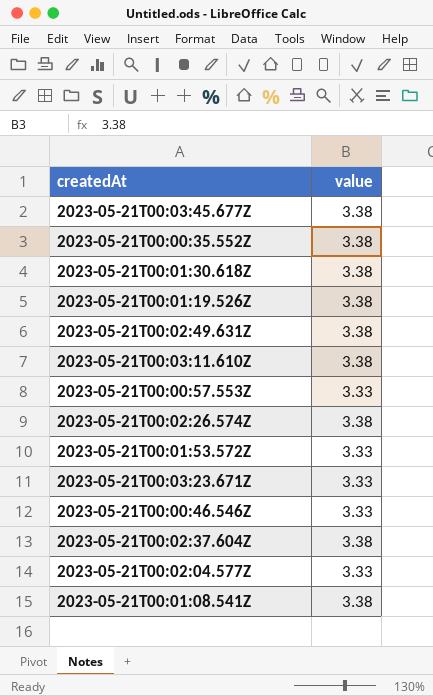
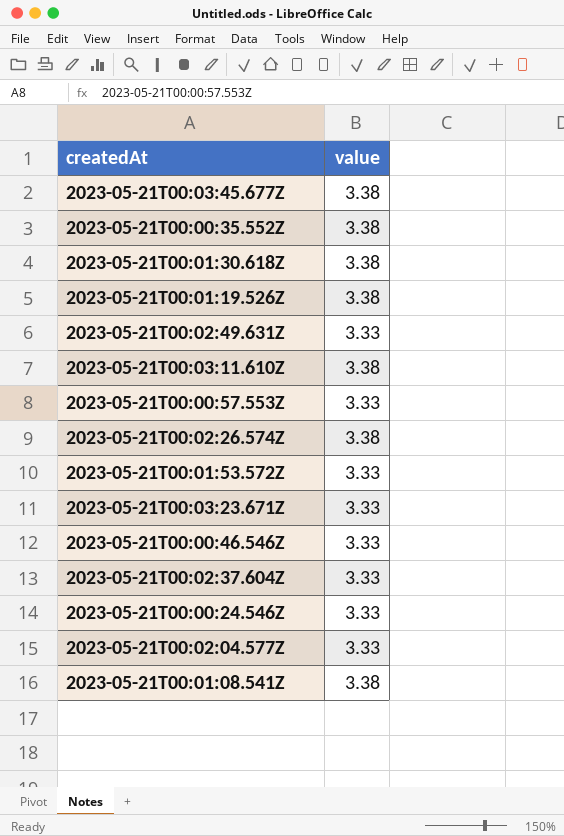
2023-05-21T00:02:49.631Z | value: 3.38 -> 3.33
2023-05-21T00:02:37.604Z | value: 3.38 -> 3.33
row 2023-05-21T00:00:24.546Z: none -> 3.33

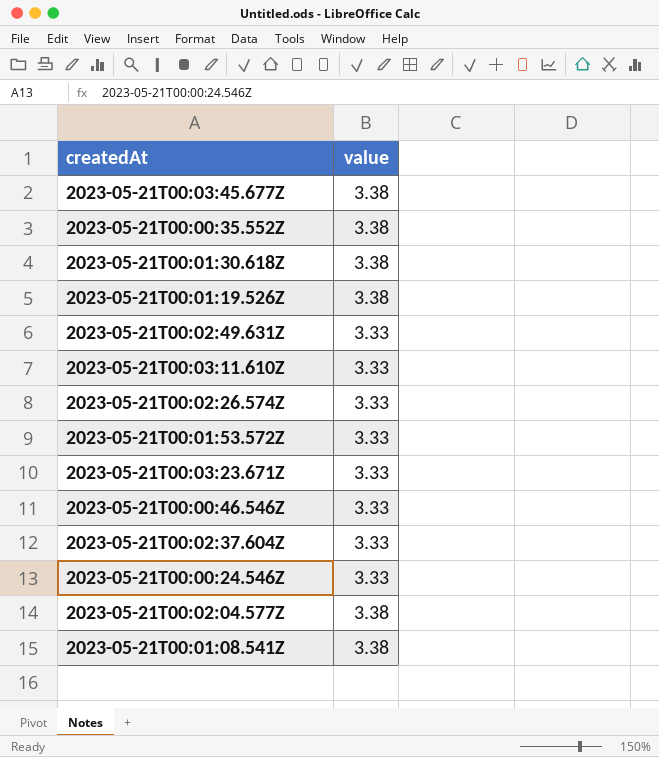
row 2023-05-21T00:00:57.553Z: 3.33 -> none
2023-05-21T00:03:11.610Z | value: 3.38 -> 3.33
2023-05-21T00:02:26.574Z | value: 3.38 -> 3.33
2023-05-21T00:02:04.577Z | value: 3.33 -> 3.38

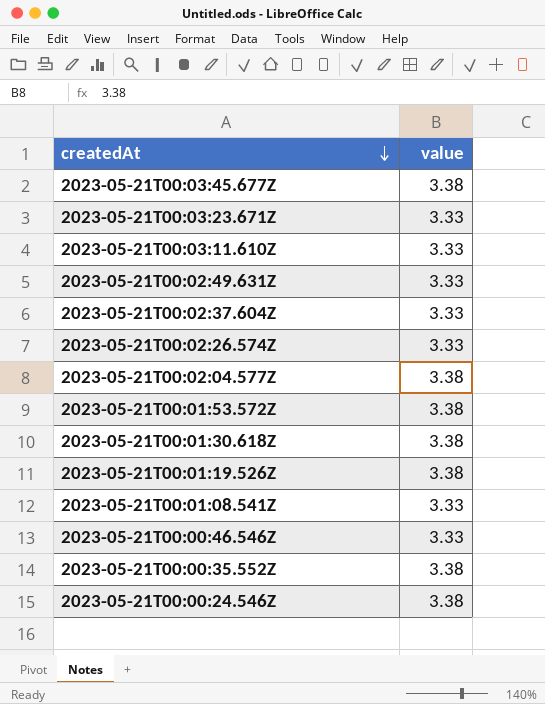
row order: none -> createdAt descending
2023-05-21T00:01:53.572Z | value: 3.33 -> 3.38
2023-05-21T00:01:08.541Z | value: 3.38 -> 3.33
2023-05-21T00:00:24.546Z | value: 3.33 -> 3.38

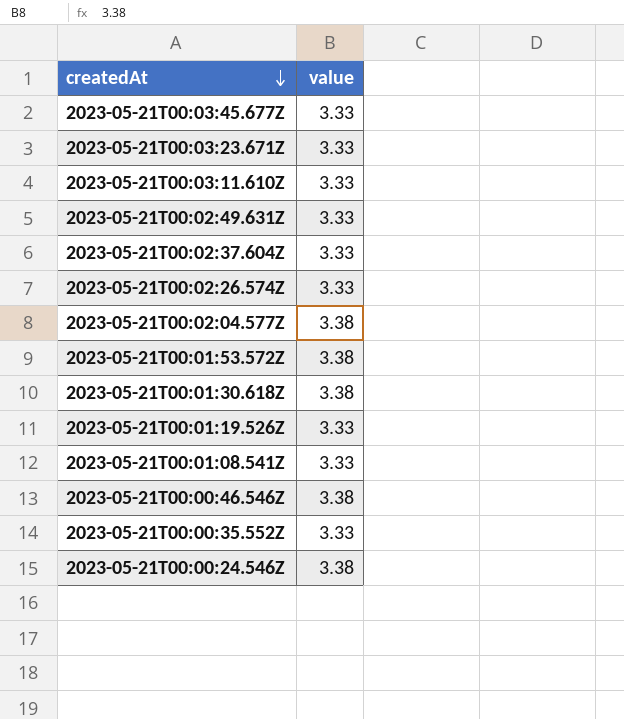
2023-05-21T00:03:45.677Z | value: 3.38 -> 3.33
2023-05-21T00:01:19.526Z | value: 3.38 -> 3.33
2023-05-21T00:00:46.546Z | value: 3.33 -> 3.38
2023-05-21T00:00:35.552Z | value: 3.38 -> 3.33

